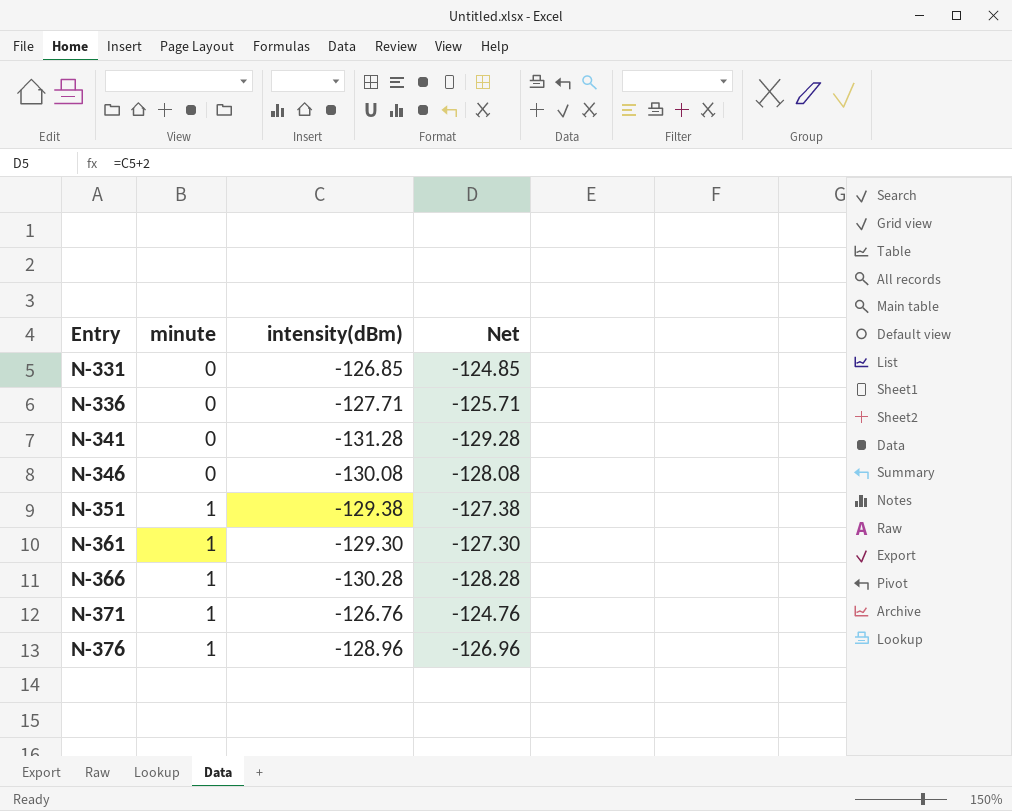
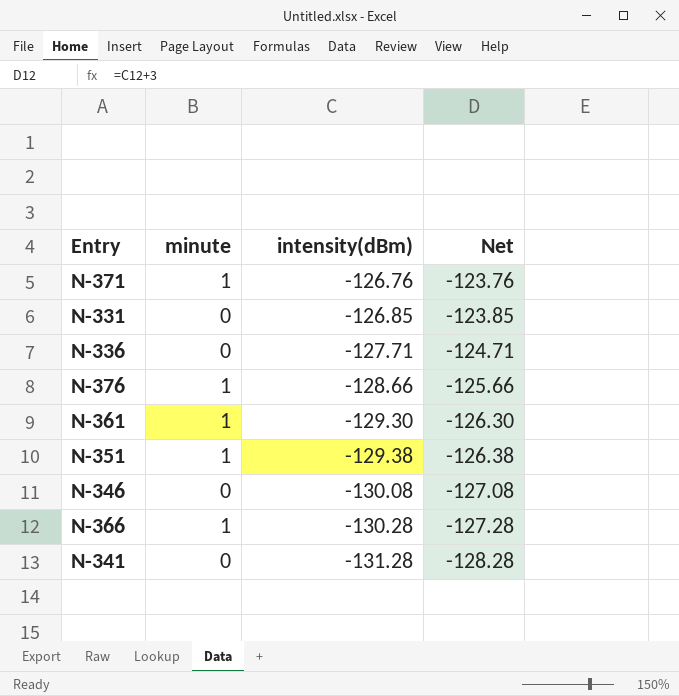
row order: Entry ascending -> intensity(dBm) descending
column Net | formula: [intensity(dBm)] + 2 -> [intensity(dBm)] + 3
N-376 | intensity(dBm): -128.96 -> -128.66

